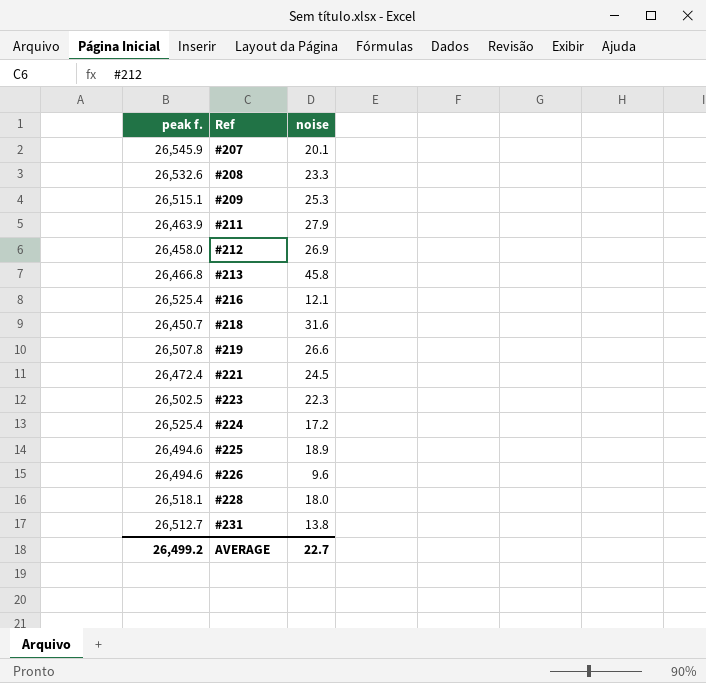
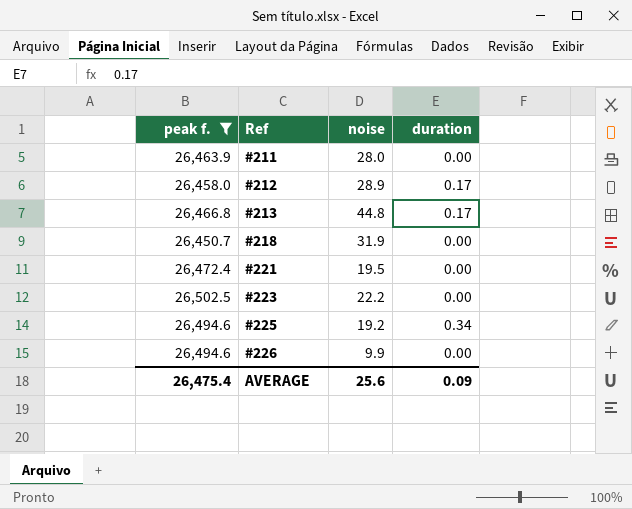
filter: none -> peak f. <= 26,502.5
column duration | position: none -> 4
#211 | noise: 27.9 -> 28.0
#212 | noise: 26.9 -> 28.9
#213 | noise: 45.8 -> 44.8
#218 | noise: 31.6 -> 31.9
#221 | noise: 24.5 -> 19.5
#223 | noise: 22.3 -> 22.2
#225 | noise: 18.9 -> 19.2
#226 | noise: 9.6 -> 9.9
AVERAGE | peak f.: 26,499.2 -> 26,475.4
AVERAGE | noise: 22.7 -> 25.6

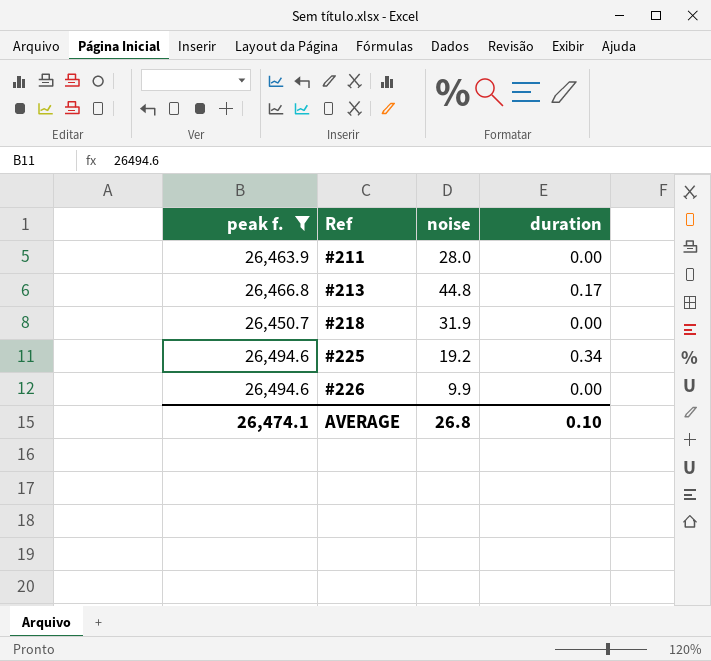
row #212: 26,458.0 | 28.9 | 0.17 -> none
row #221: 26,472.4 | 19.5 | 0.00 -> none
row #223: 26,502.5 | 22.2 | 0.00 -> none
AVERAGE | peak f.: 26,475.4 -> 26,474.1
AVERAGE | noise: 25.6 -> 26.8
AVERAGE | duration: 0.09 -> 0.10

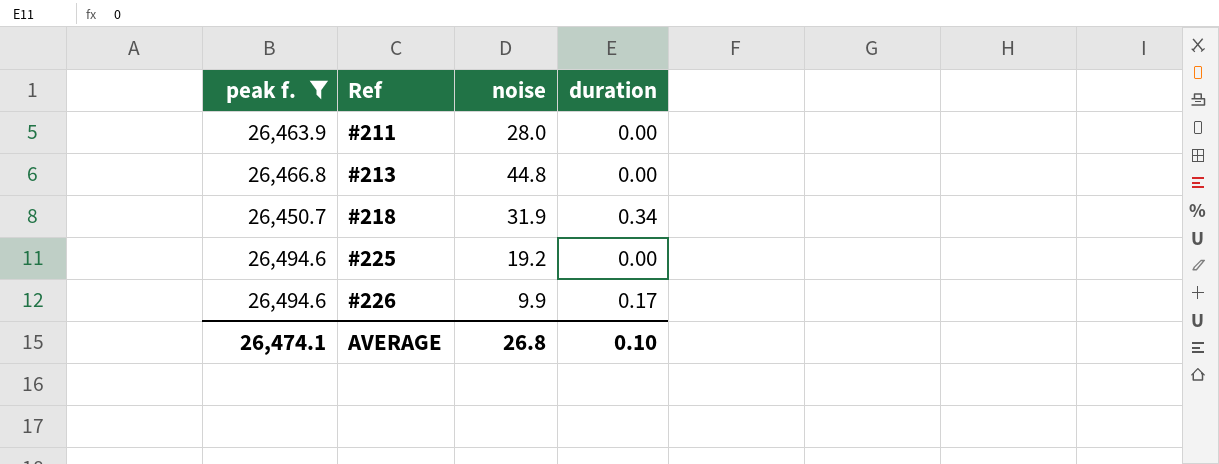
#213 | duration: 0.17 -> 0.00
#218 | duration: 0.00 -> 0.34
#225 | duration: 0.34 -> 0.00
#226 | duration: 0.00 -> 0.17

